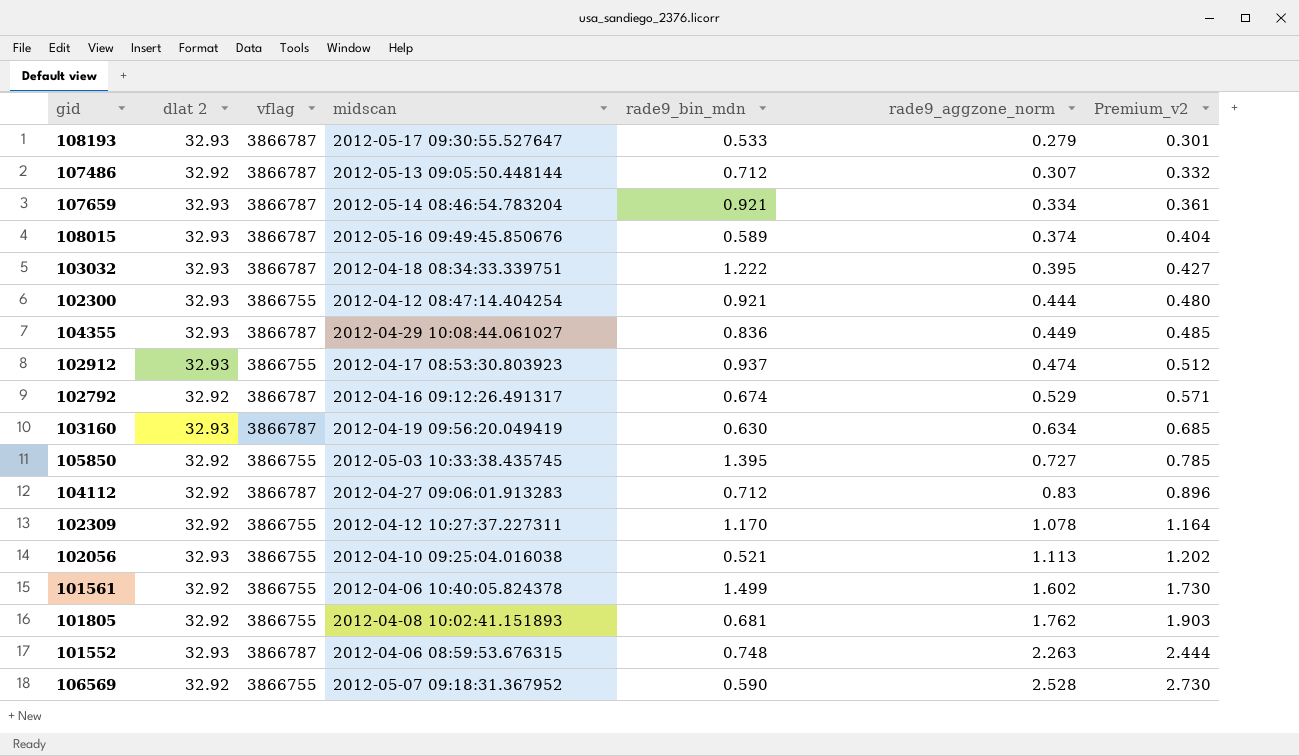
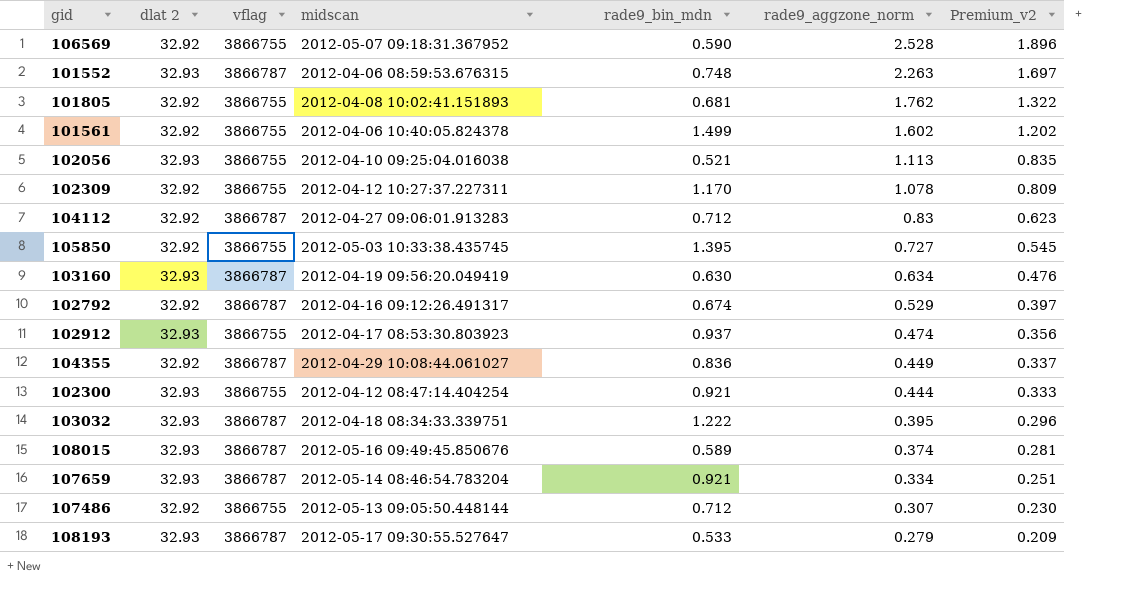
row order: rade9_aggzone_norm ascending -> rade9_aggzone_norm descending
column Premium_v2 | formula: [rade9_aggzone_norm] * 1.08 -> [rade9_aggzone_norm] * 0.75
104355 | dlat 2: 32.93 -> 32.92
107486 | vflag: 3866787 -> 3866755

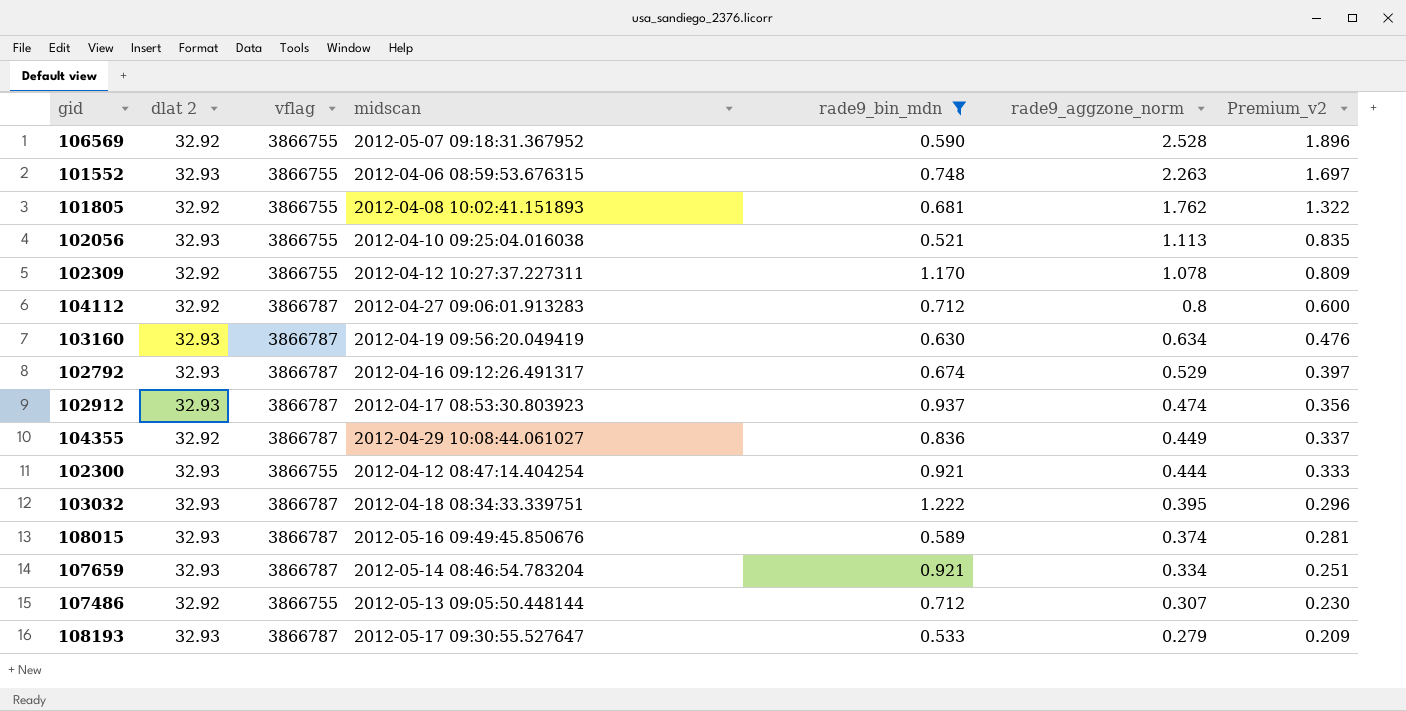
filter: none -> rade9_bin_mdn <= 1.222
101552 | vflag: 3866787 -> 3866755
104112 | rade9_aggzone_norm: 0.83 -> 0.8
104112 | Premium_v2: 0.623 -> 0.600
102792 | dlat 2: 32.92 -> 32.93
102912 | vflag: 3866755 -> 3866787

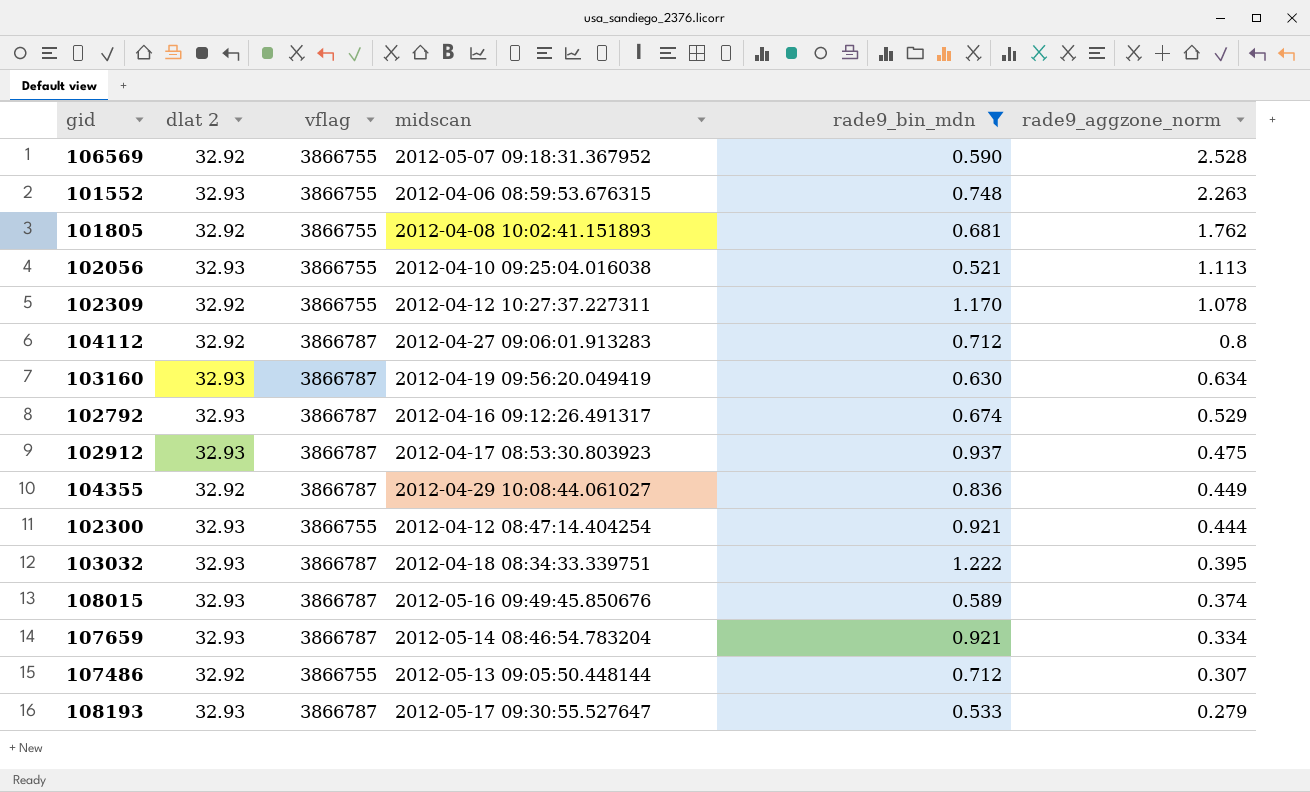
column Premium_v2 | formula: [rade9_aggzone_norm] * 0.75 -> none
102912 | rade9_aggzone_norm: 0.474 -> 0.475

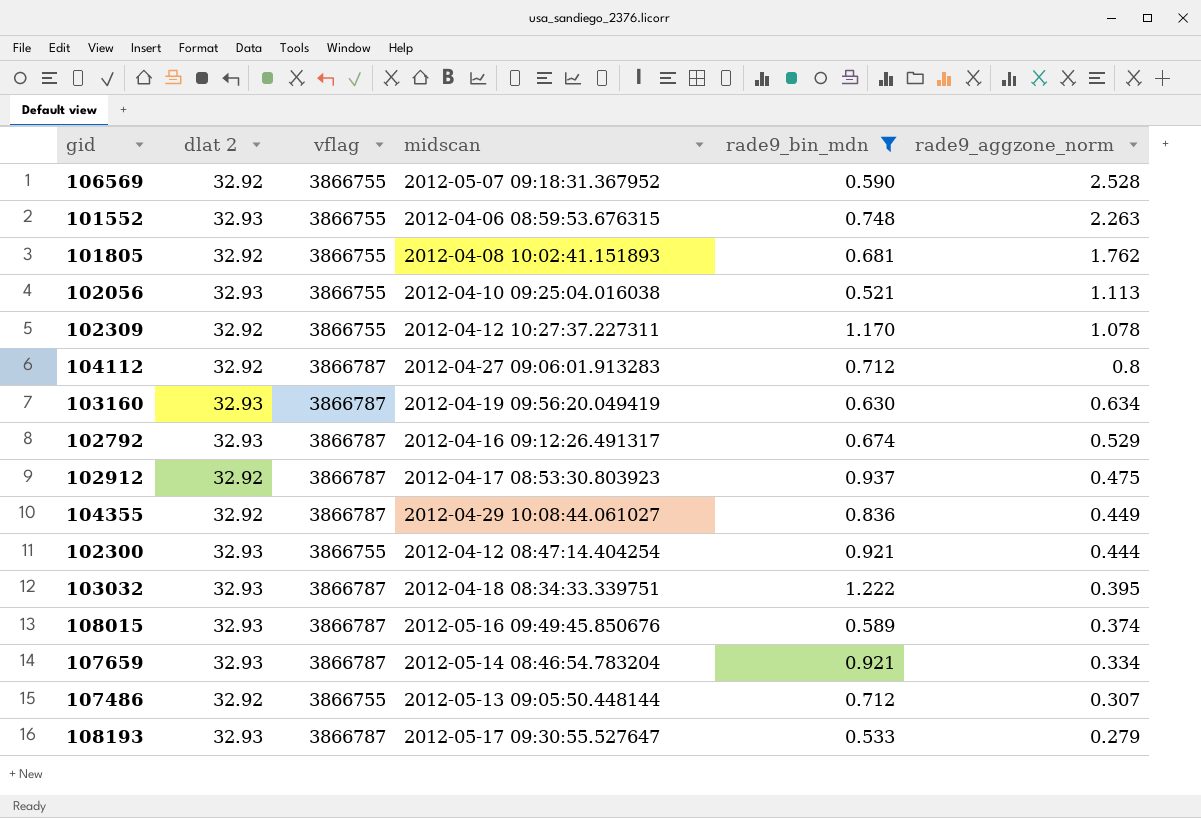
102912 | dlat 2: 32.93 -> 32.92

